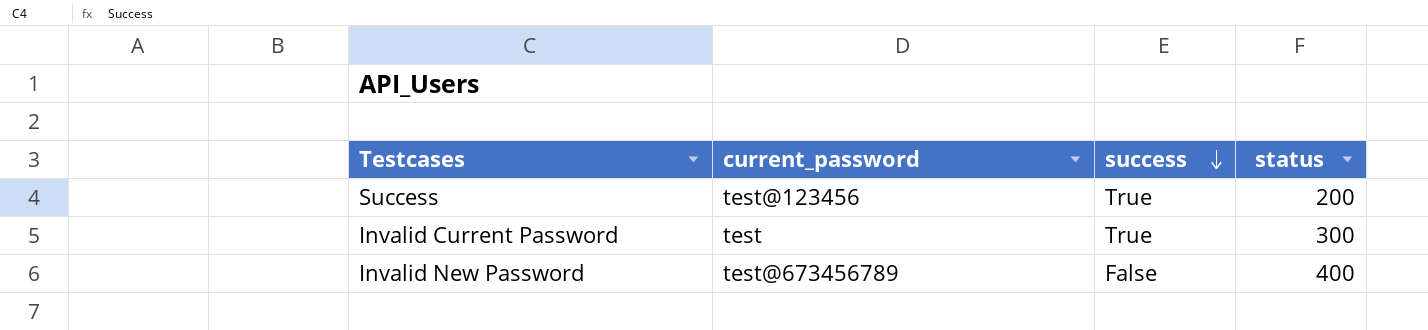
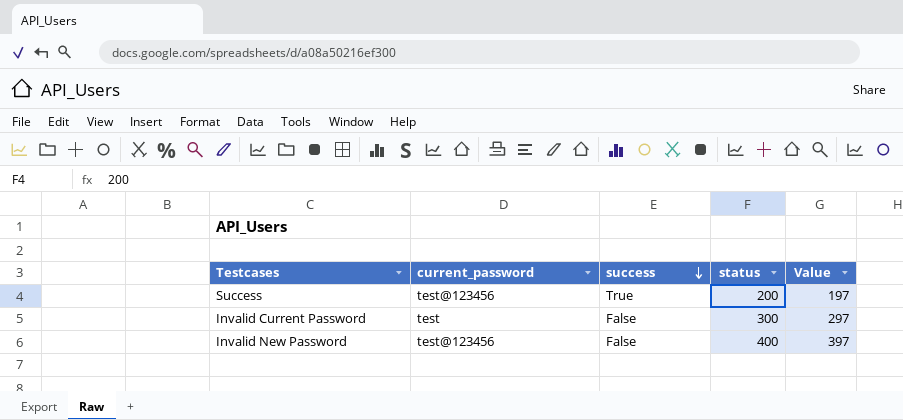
column Value | formula: none -> [status] - 3
Invalid Current Password | success: True -> False
Invalid New Password | current_password: test@673456789 -> test@123456

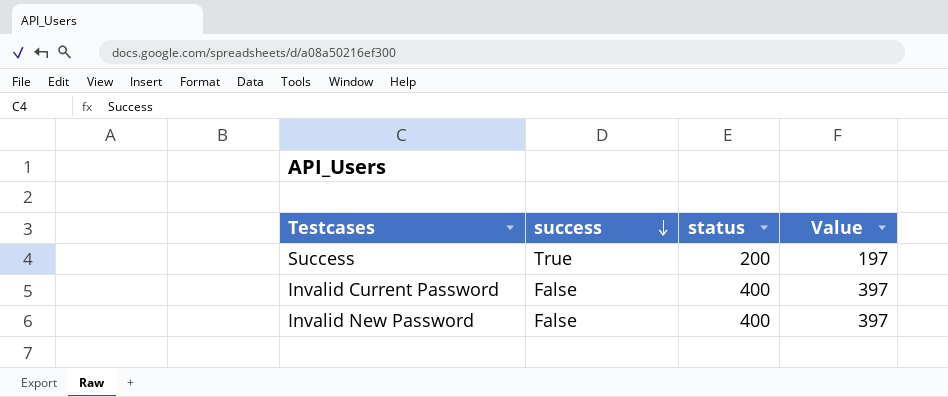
column current_password | position: 2 -> none
Invalid Current Password | status: 300 -> 400
Invalid Current Password | Value: 297 -> 397

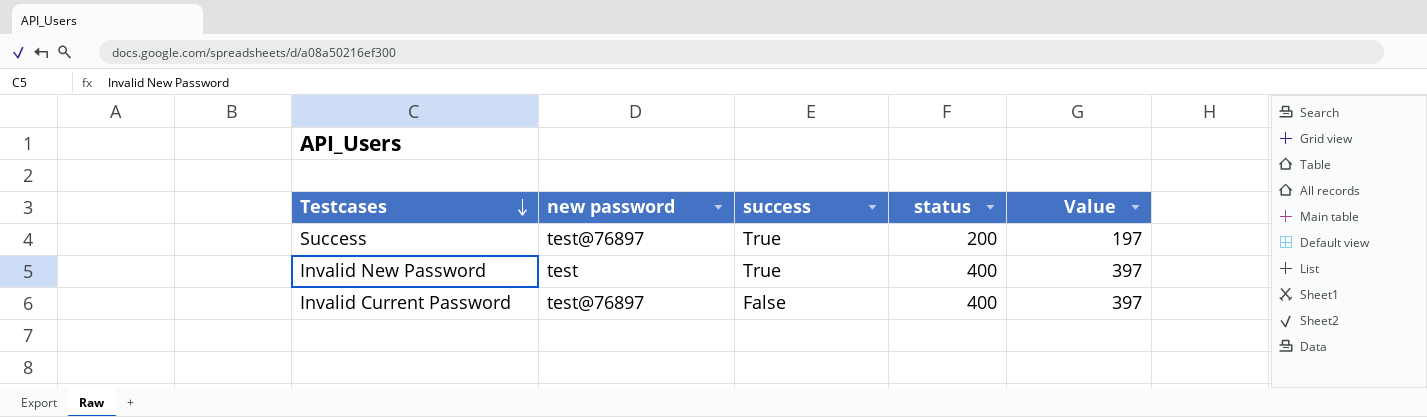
row order: success descending -> Testcases descending
column new password | position: none -> 2
Invalid New Password | success: False -> True

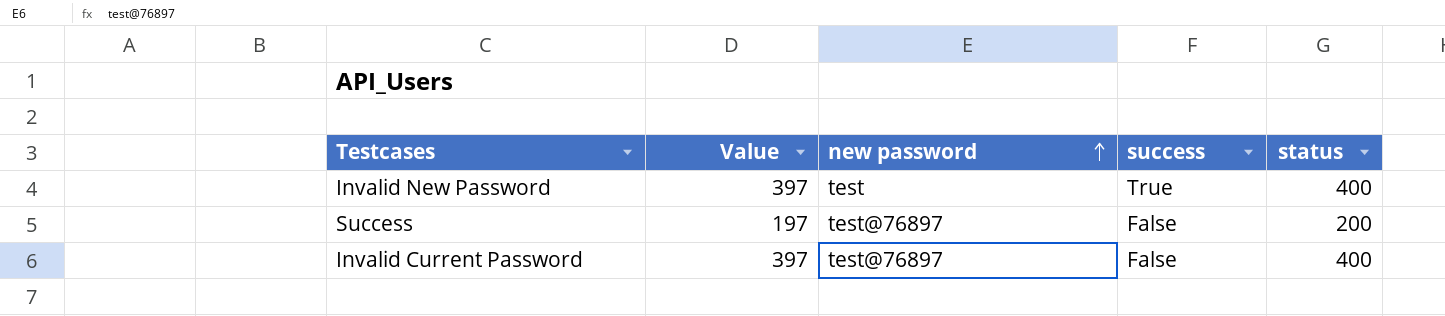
row order: Testcases descending -> new password ascending
column Value | position: 5 -> 2
Success | success: True -> False

